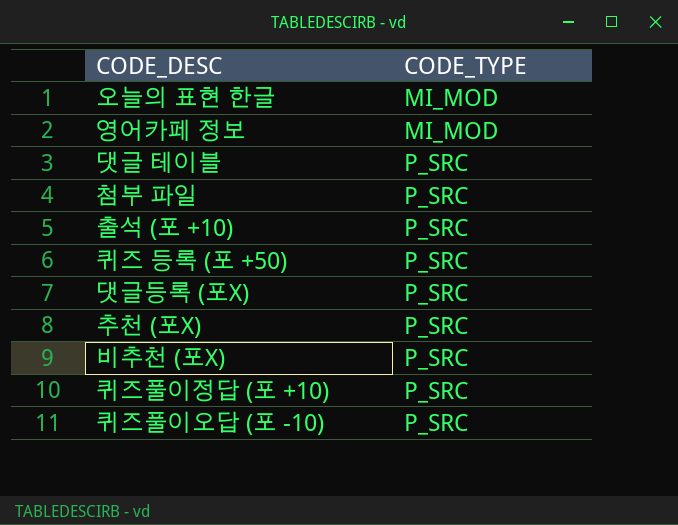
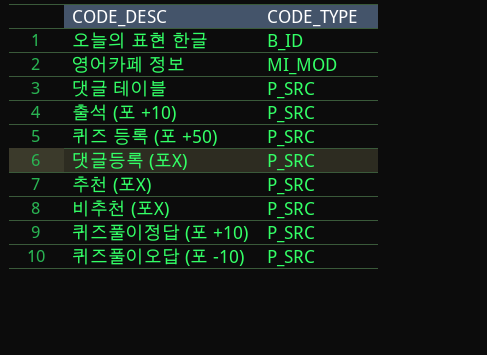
row 첨부 파일: P_SRC -> none
오늘의 표현 한글 | CODE_TYPE: MI_MOD -> B_ID

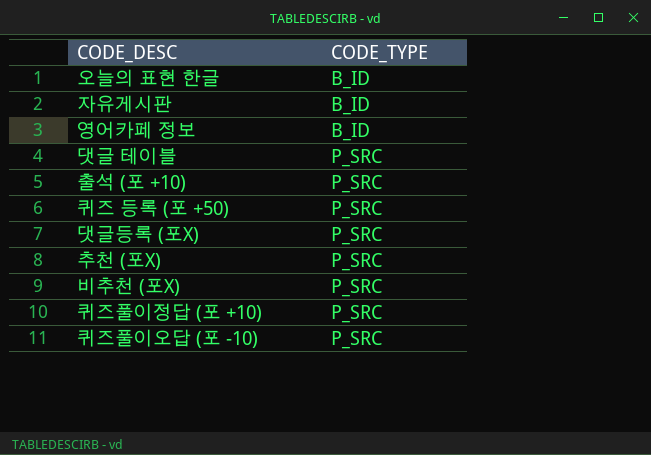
row 자유게시판: none -> B_ID
영어카페 정보 | CODE_TYPE: MI_MOD -> B_ID

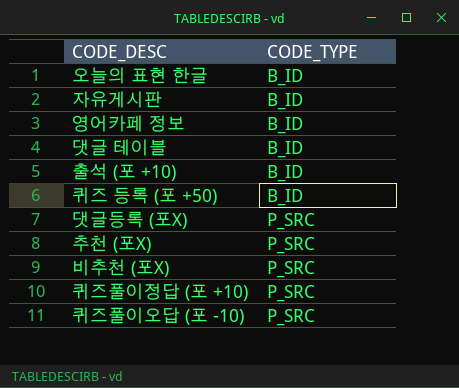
댓글 테이블 | CODE_TYPE: P_SRC -> B_ID
출석 (포 +10) | CODE_TYPE: P_SRC -> B_ID
퀴즈 등록 (포 +50) | CODE_TYPE: P_SRC -> B_ID

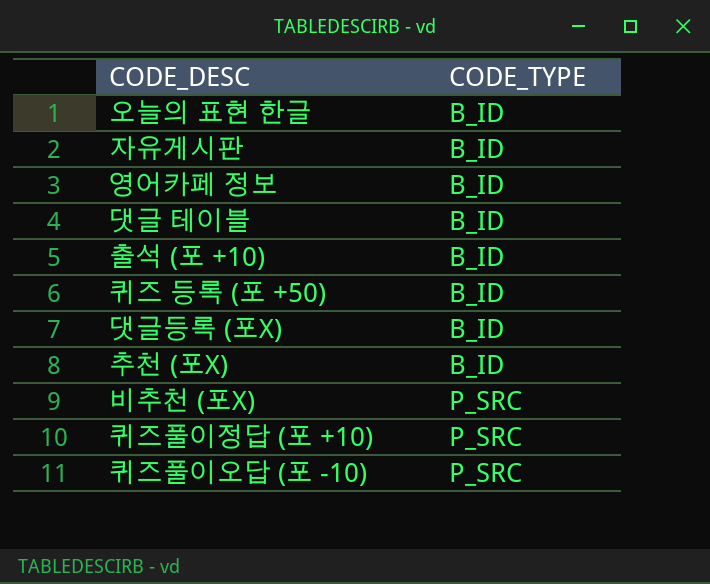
댓글등록 (포X) | CODE_TYPE: P_SRC -> B_ID
추천 (포X) | CODE_TYPE: P_SRC -> B_ID

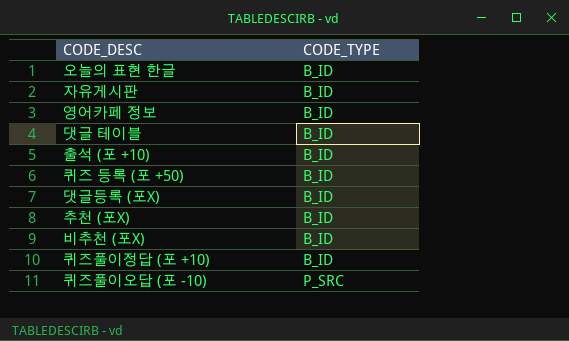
비추천 (포X) | CODE_TYPE: P_SRC -> B_ID
퀴즈풀이정답 (포 +10) | CODE_TYPE: P_SRC -> B_ID

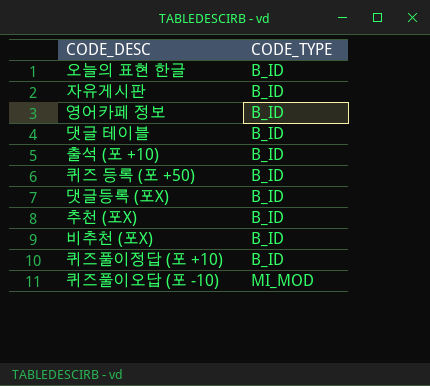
퀴즈풀이오답 (포 -10) | CODE_TYPE: P_SRC -> MI_MOD

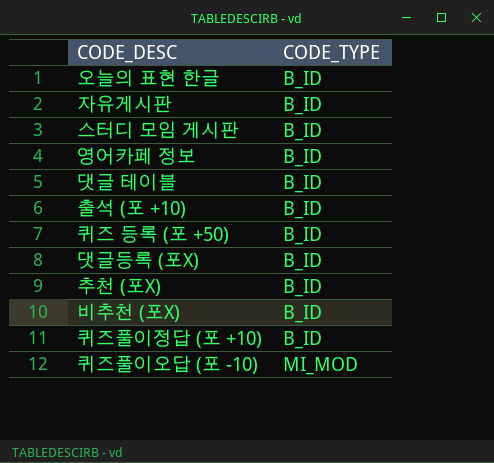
row 스터디 모임 게시판: none -> B_ID

